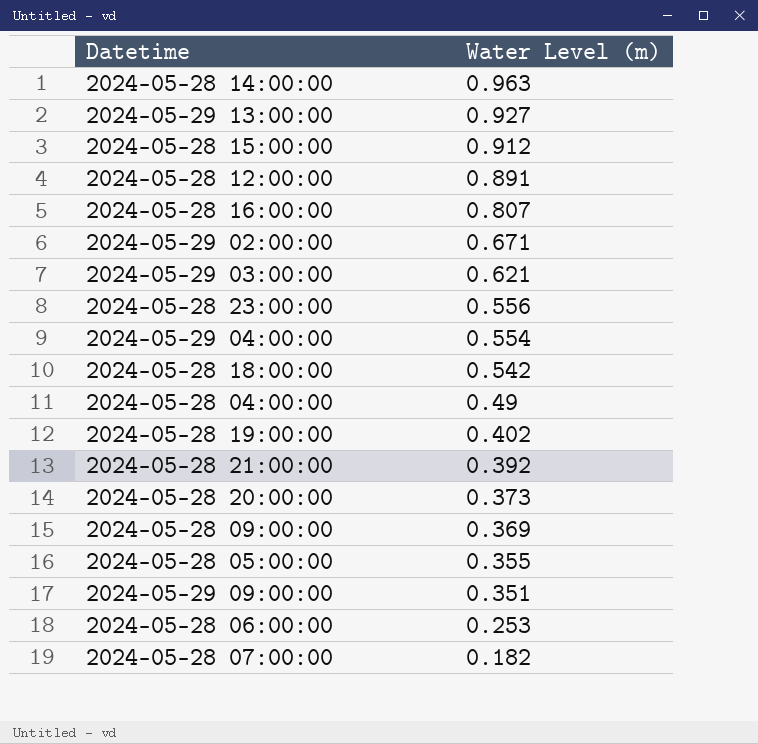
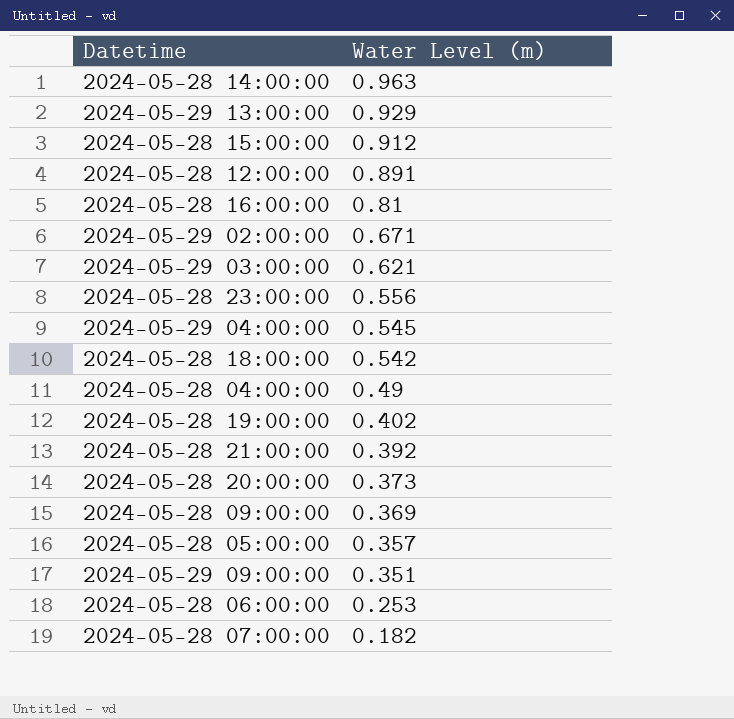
2024-05-29 13:00:00 | Water Level (m): 0.927 -> 0.929
2024-05-28 16:00:00 | Water Level (m): 0.807 -> 0.81
2024-05-29 04:00:00 | Water Level (m): 0.554 -> 0.545
2024-05-28 05:00:00 | Water Level (m): 0.355 -> 0.357

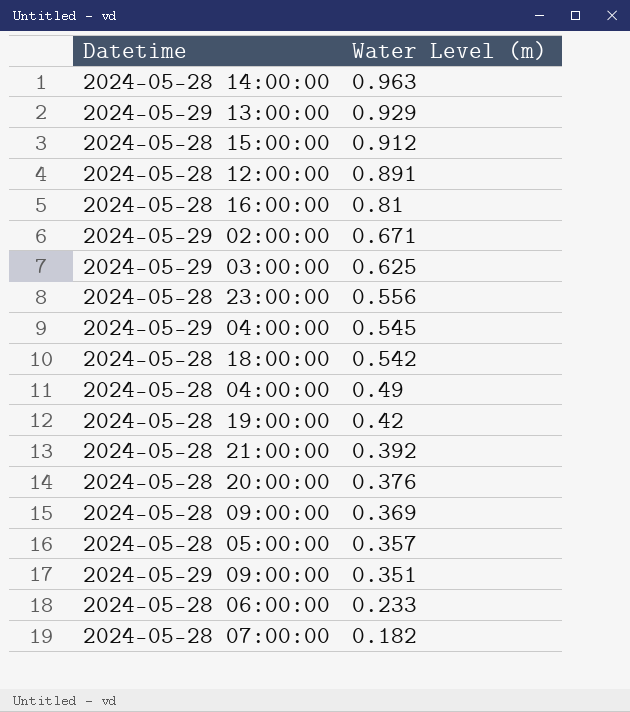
2024-05-29 03:00:00 | Water Level (m): 0.621 -> 0.625
2024-05-28 19:00:00 | Water Level (m): 0.402 -> 0.42
2024-05-28 20:00:00 | Water Level (m): 0.373 -> 0.376
2024-05-28 06:00:00 | Water Level (m): 0.253 -> 0.233

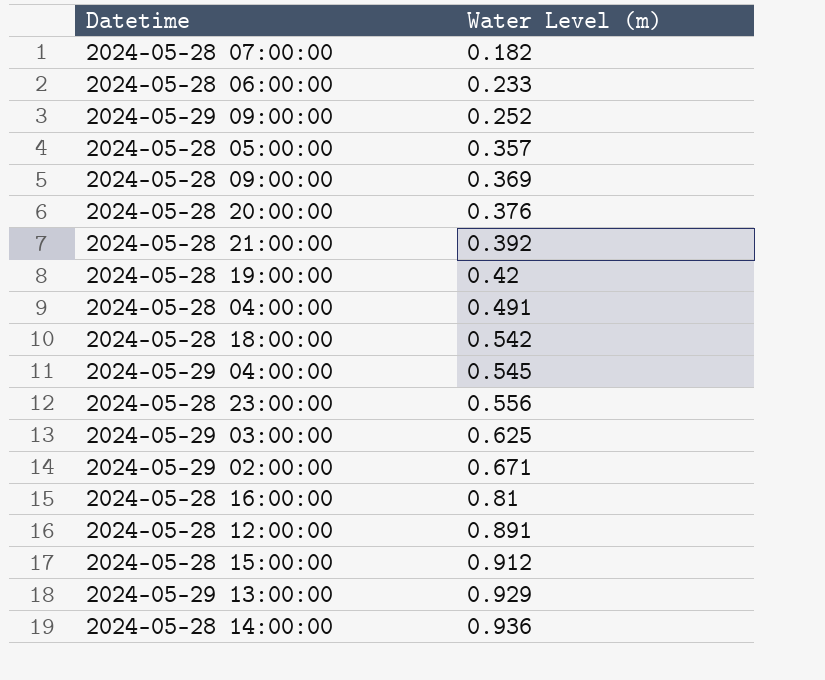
row order: Water Level (m) descending -> Water Level (m) ascending
2024-05-29 09:00:00 | Water Level (m): 0.351 -> 0.252
2024-05-28 04:00:00 | Water Level (m): 0.49 -> 0.491
2024-05-28 14:00:00 | Water Level (m): 0.963 -> 0.936

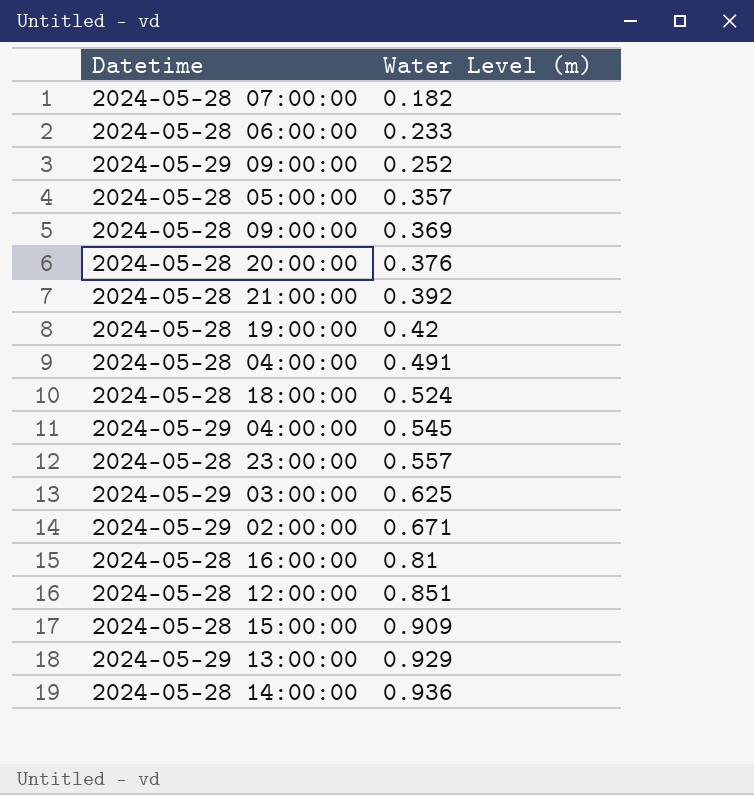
2024-05-28 18:00:00 | Water Level (m): 0.542 -> 0.524
2024-05-28 23:00:00 | Water Level (m): 0.556 -> 0.557
2024-05-28 12:00:00 | Water Level (m): 0.891 -> 0.851
2024-05-28 15:00:00 | Water Level (m): 0.912 -> 0.909

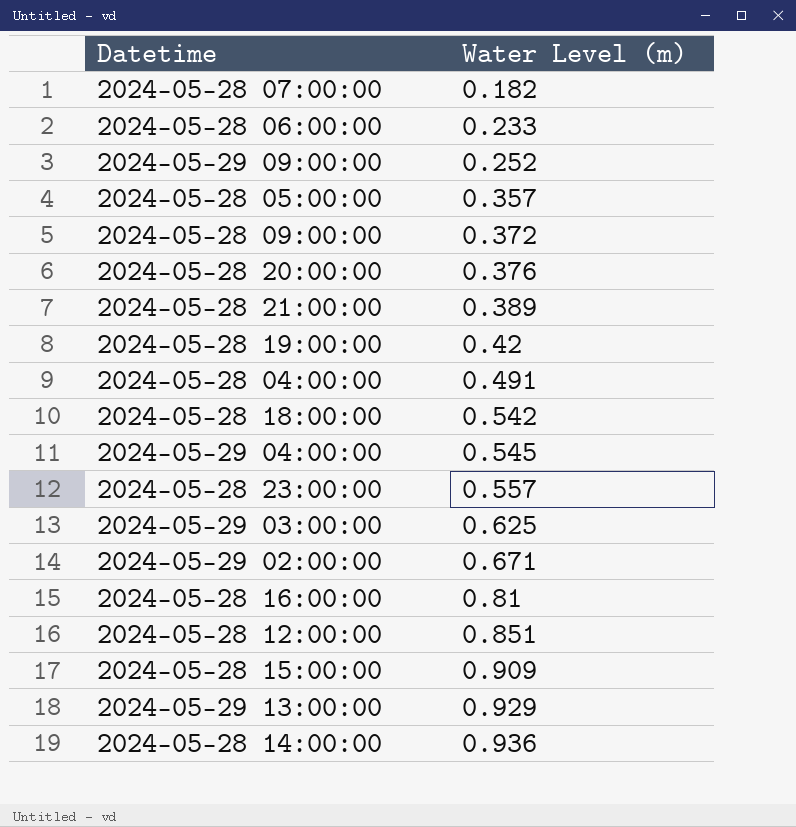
2024-05-28 09:00:00 | Water Level (m): 0.369 -> 0.372
2024-05-28 21:00:00 | Water Level (m): 0.392 -> 0.389
2024-05-28 18:00:00 | Water Level (m): 0.524 -> 0.542

